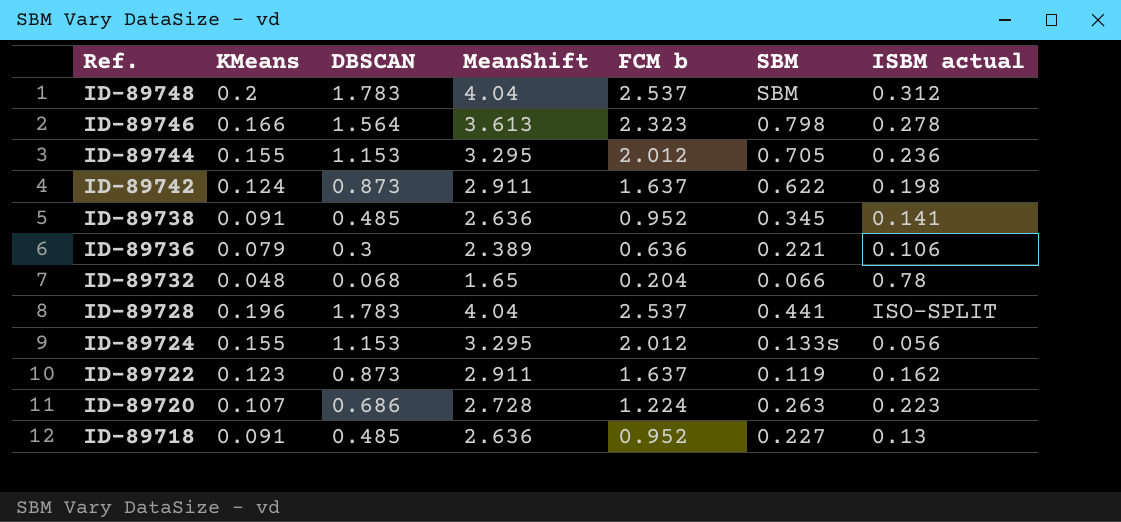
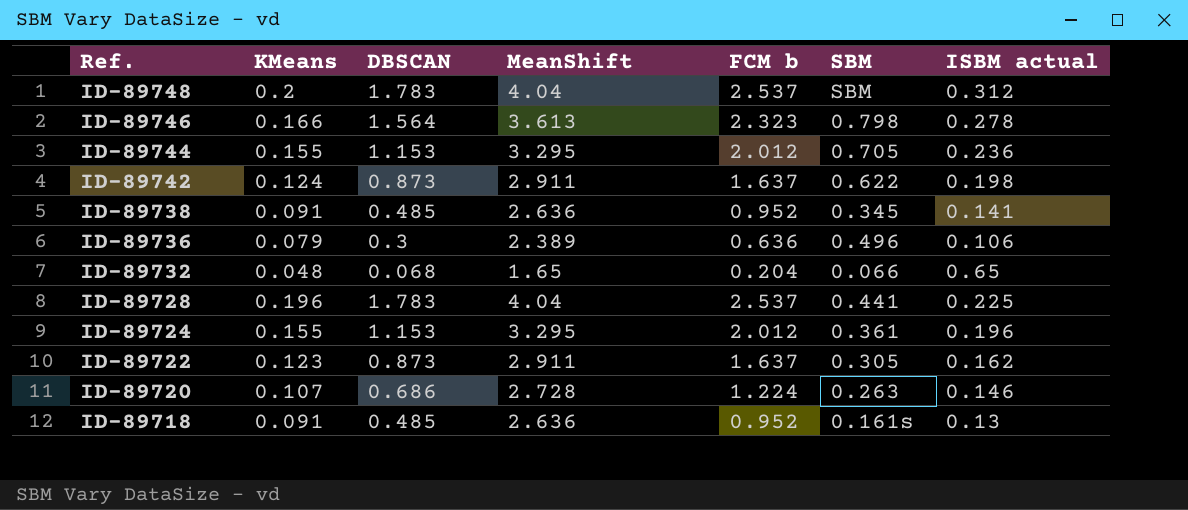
ID-89736 | SBM: 0.221 -> 0.496
ID-89732 | ISBM actual: 0.78 -> 0.65
ID-89728 | ISBM actual: ISO-SPLIT -> 0.225
ID-89724 | SBM: 0.133s -> 0.361
ID-89724 | ISBM actual: 0.056 -> 0.196
ID-89722 | SBM: 0.119 -> 0.305
ID-89720 | ISBM actual: 0.223 -> 0.146
ID-89718 | SBM: 0.227 -> 0.161s

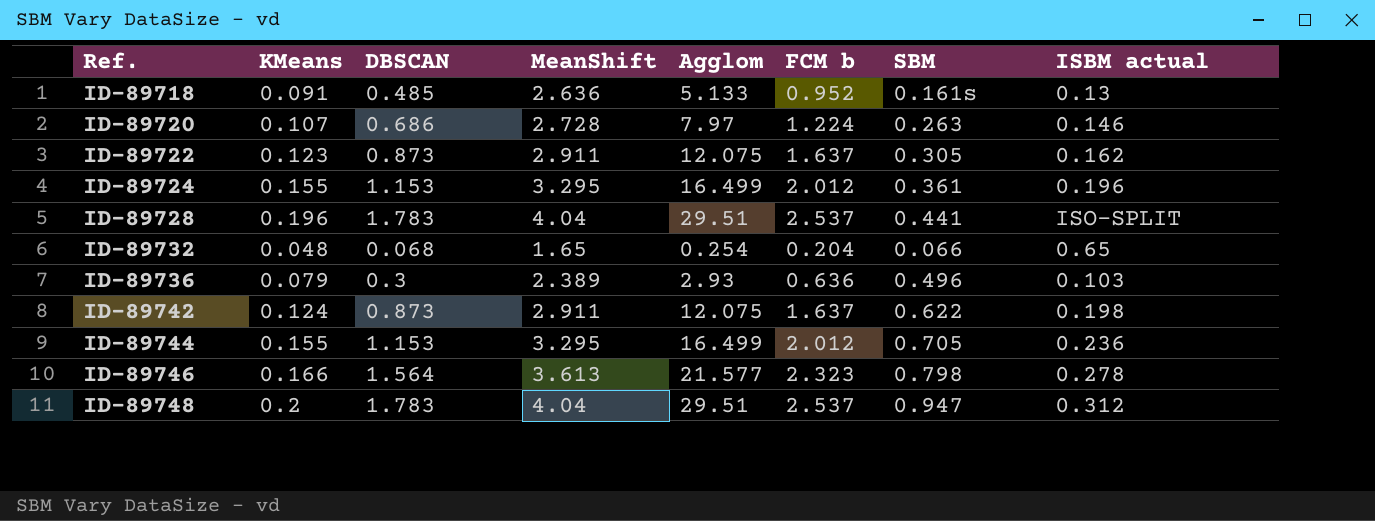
row order: Ref. descending -> Ref. ascending
column Agglom | position: none -> 5
row ID-89738: 0.091 | 0.485 | 2.636 | 0.952 | 0.345 | 0.141 -> none
ID-89728 | ISBM actual: 0.225 -> ISO-SPLIT
ID-89736 | ISBM actual: 0.106 -> 0.103
ID-89748 | SBM: SBM -> 0.947

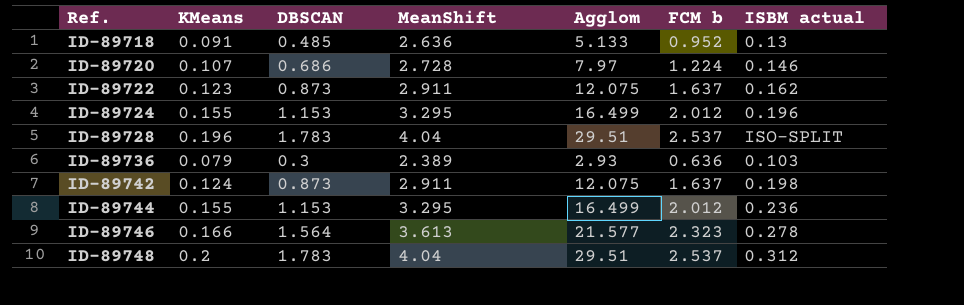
column SBM | position: 7 -> none
row ID-89732: 0.048 | 0.068 | 1.65 | 0.254 | 0.204 | 0.066 | 0.65 -> none

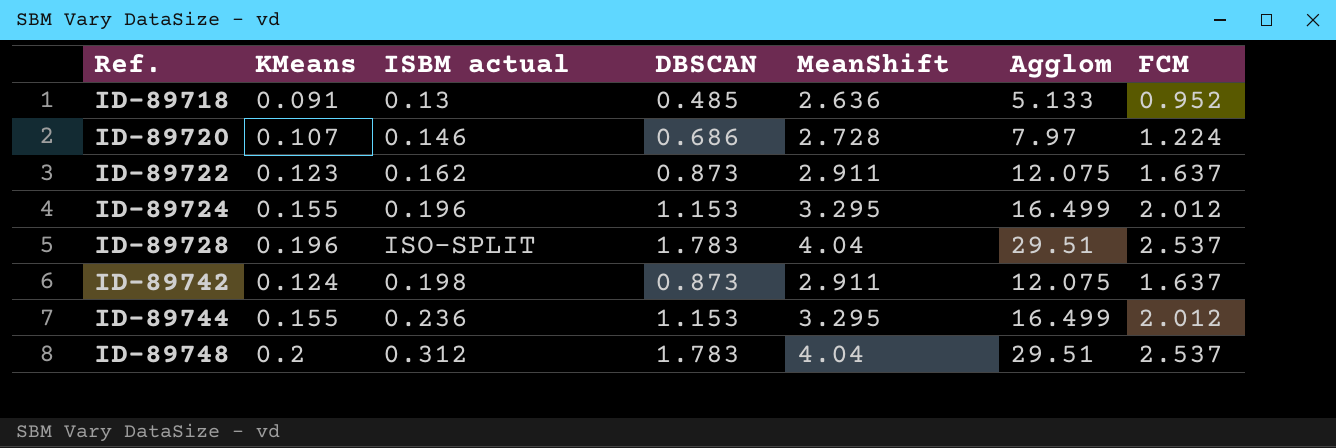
column ISBM actual | position: 7 -> 3
column name: FCM b -> FCM
row ID-89736: 0.079 | 0.3 | 2.389 | 2.93 | 0.636 | 0.103 -> none
row ID-89746: 0.166 | 1.564 | 3.613 | 21.577 | 2.323 | 0.278 -> none

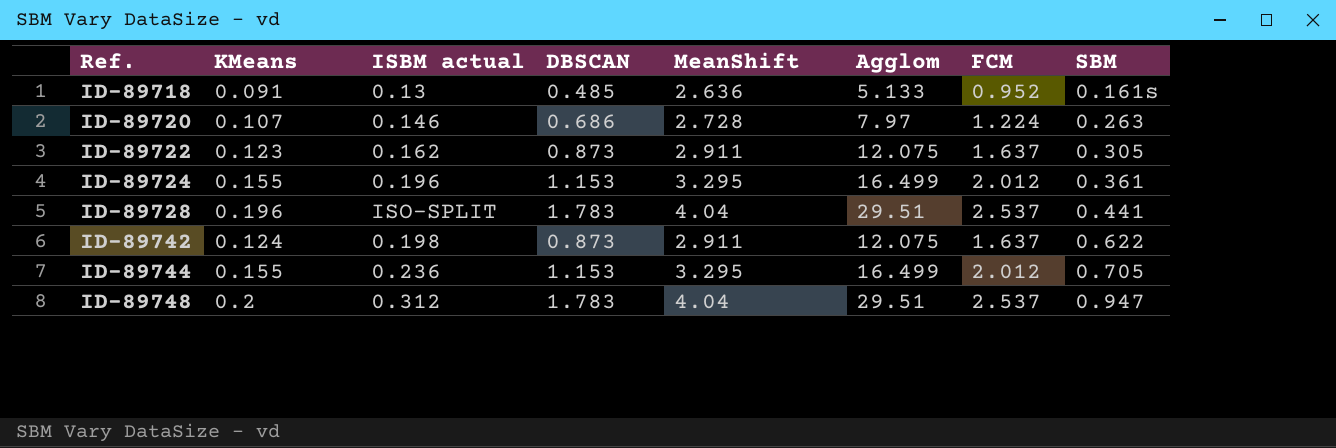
column SBM | position: none -> 8

